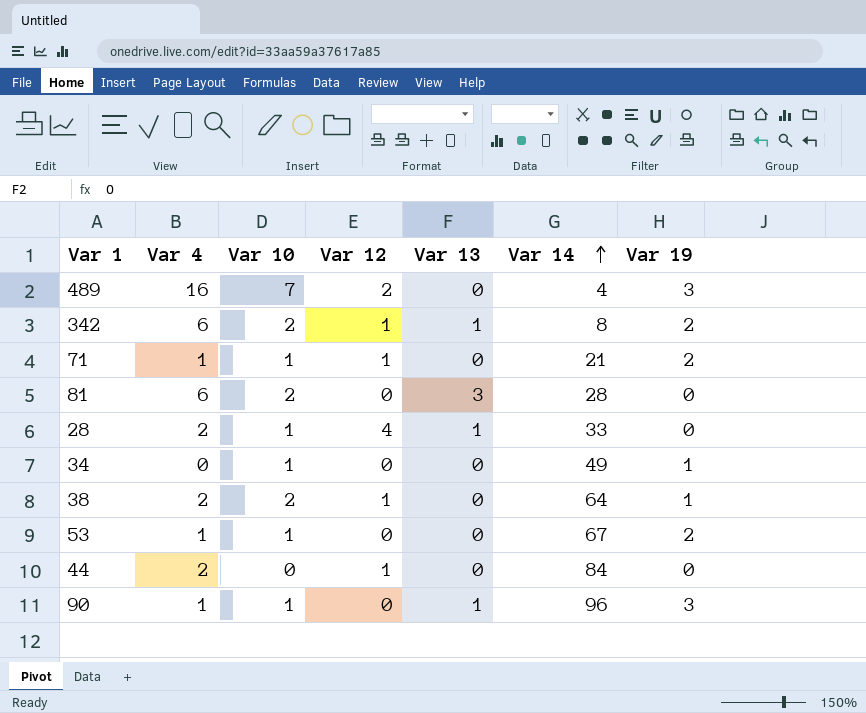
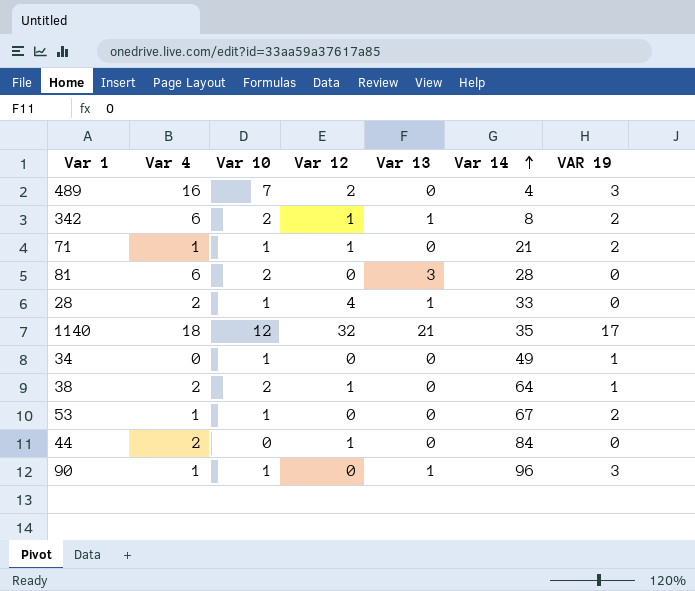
column name: Var 19 -> VAR 19
row 1140: none -> 18 | 12 | 32 | 21 | 35 | 17

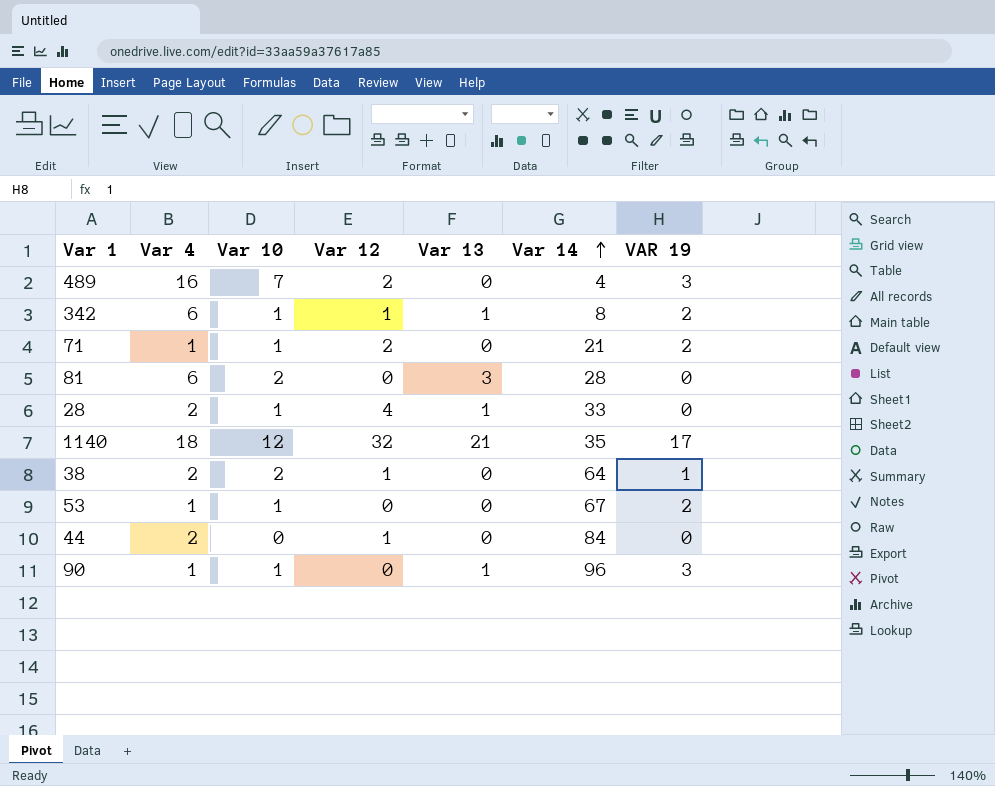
row 34: 0 | 1 | 0 | 0 | 49 | 1 -> none
342 | Var 10: 2 -> 1
71 | Var 12: 1 -> 2

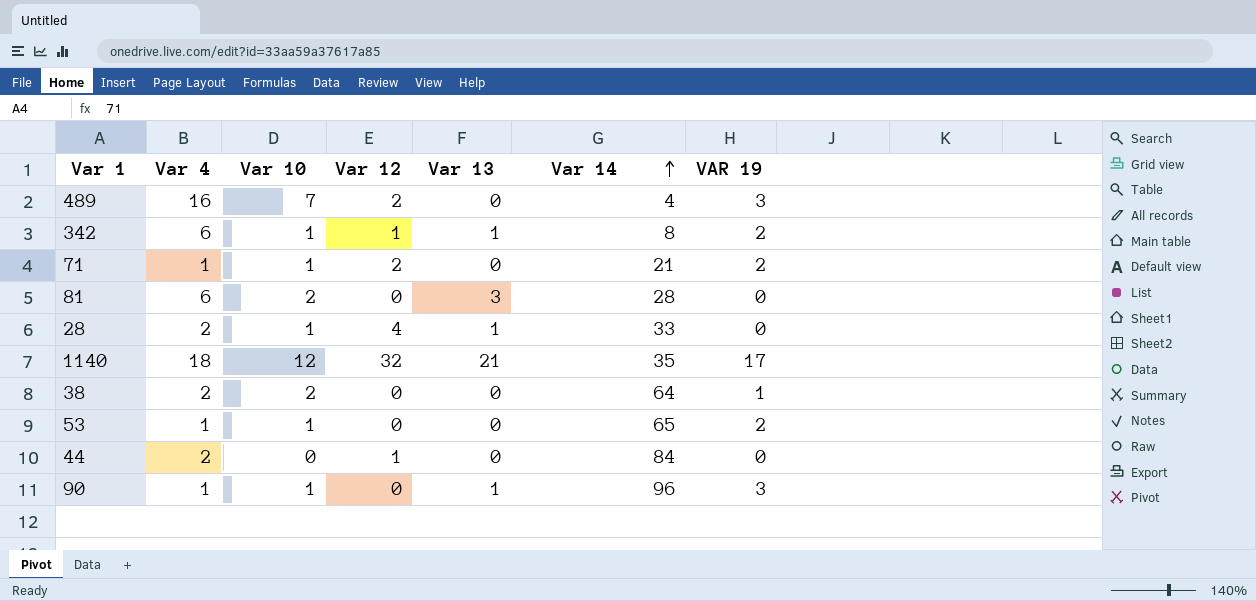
38 | Var 12: 1 -> 0
53 | Var 14: 67 -> 65

